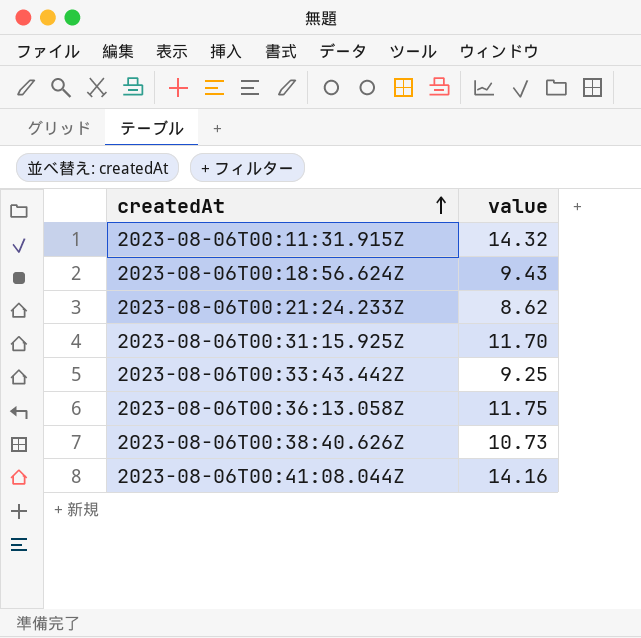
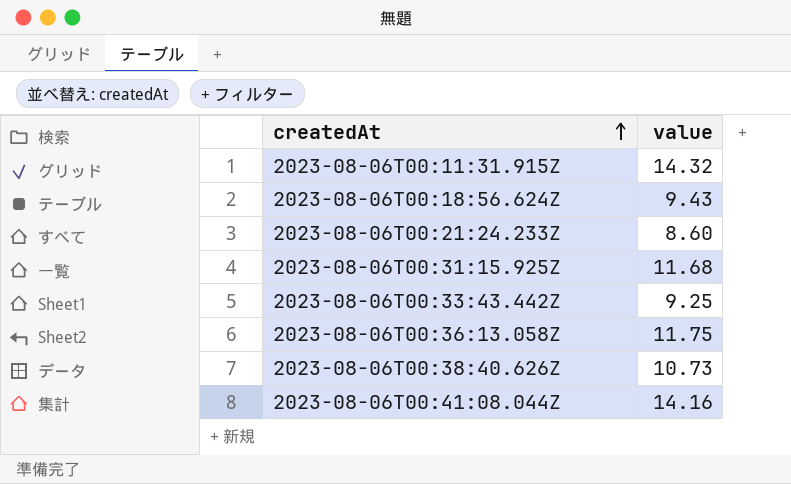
2023-08-06T00:21:24.233Z | value: 8.62 -> 8.60
2023-08-06T00:31:15.925Z | value: 11.70 -> 11.68

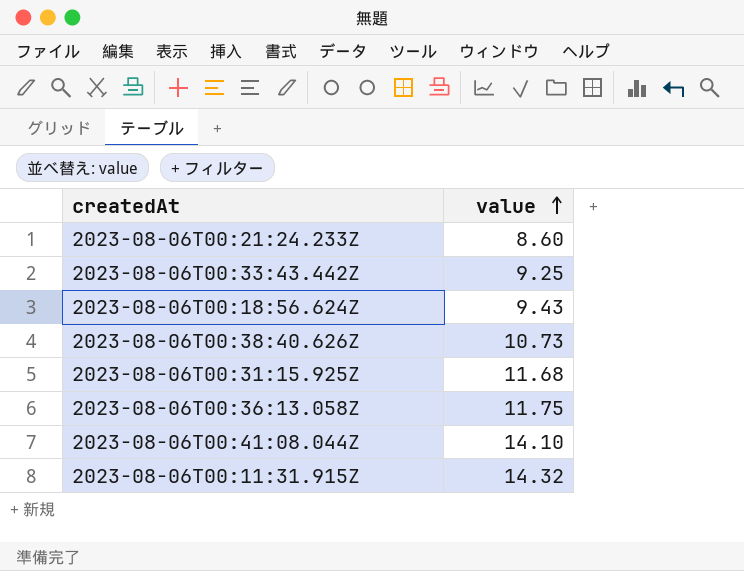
row order: createdAt ascending -> value ascending
2023-08-06T00:41:08.044Z | value: 14.16 -> 14.10

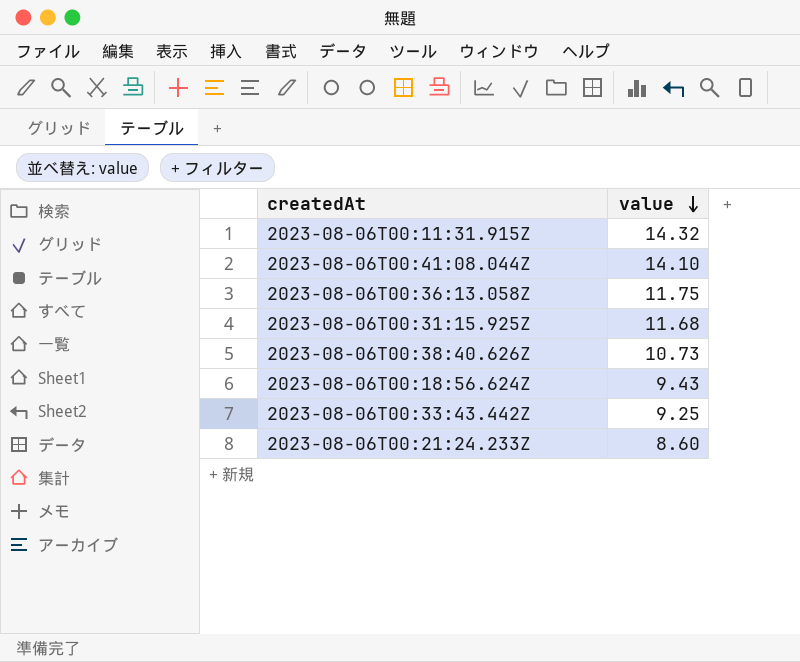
row order: value ascending -> value descending

